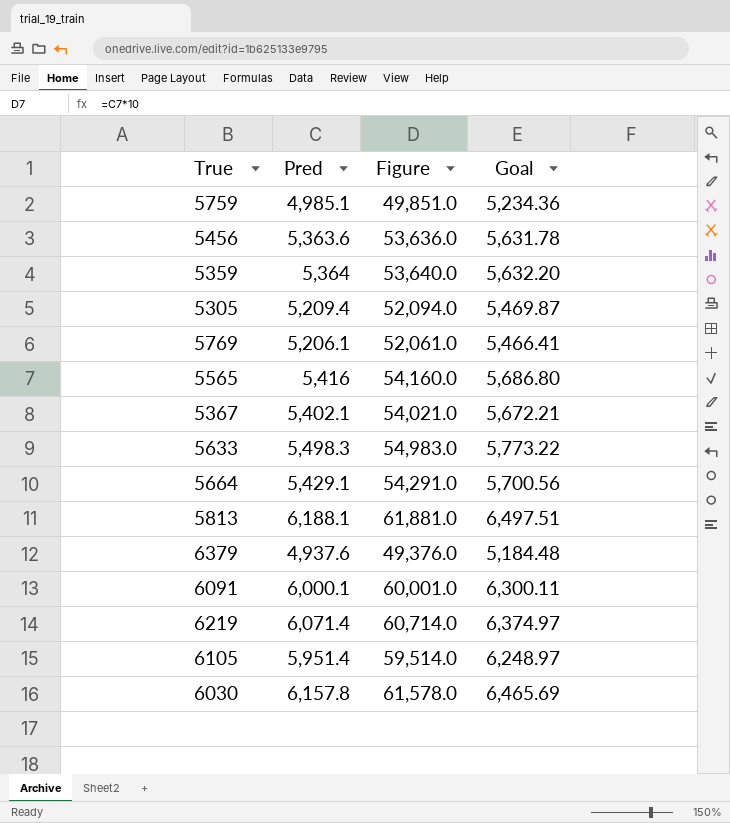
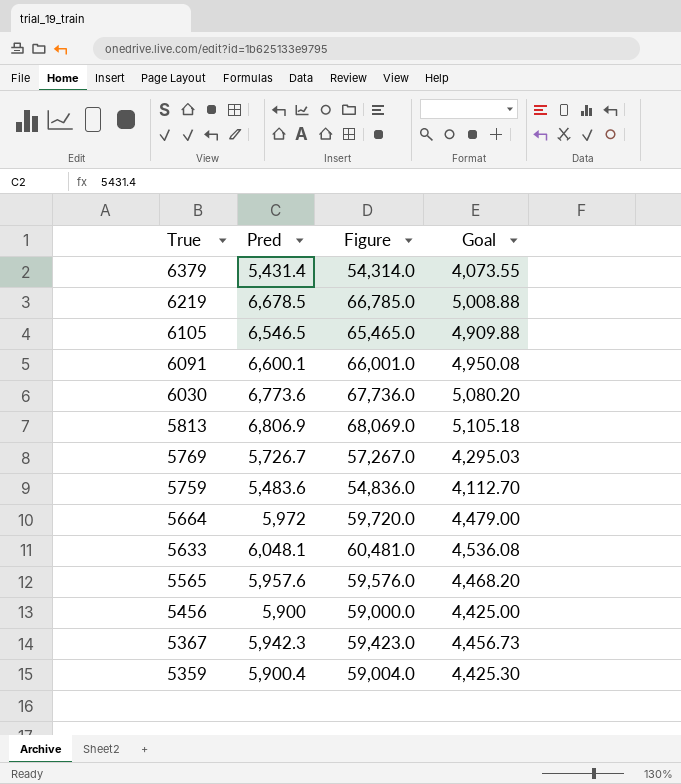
row order: none -> True descending
column Goal | formula: [Pred] * 1.05 -> [Pred] * 0.75
row 5305: 5,209.4 | 52,094.0 | 5,469.87 -> none
6379 | Pred: 4,937.6 -> 5,431.4
6379 | Figure: 49,376.0 -> 54,314.0
6219 | Pred: 6,071.4 -> 6,678.5
6219 | Figure: 60,714.0 -> 66,785.0
6105 | Pred: 5,951.4 -> 6,546.5
6105 | Figure: 59,514.0 -> 65,465.0
6091 | Pred: 6,000.1 -> 6,600.1
6091 | Figure: 60,001.0 -> 66,001.0
6030 | Pred: 6,157.8 -> 6,773.6
6030 | Figure: 61,578.0 -> 67,736.0
5813 | Pred: 6,188.1 -> 6,806.9
5813 | Figure: 61,881.0 -> 68,069.0
5769 | Pred: 5,206.1 -> 5,726.7
5769 | Figure: 52,061.0 -> 57,267.0
5759 | Pred: 4,985.1 -> 5,483.6
5759 | Figure: 49,851.0 -> 54,836.0
5664 | Pred: 5,429.1 -> 5,972
5664 | Figure: 54,291.0 -> 59,720.0
5633 | Pred: 5,498.3 -> 6,048.1
5633 | Figure: 54,983.0 -> 60,481.0
5565 | Pred: 5,416 -> 5,957.6
5565 | Figure: 54,160.0 -> 59,576.0
5456 | Pred: 5,363.6 -> 5,900
5456 | Figure: 53,636.0 -> 59,000.0
5367 | Pred: 5,402.1 -> 5,942.3
5367 | Figure: 54,021.0 -> 59,423.0
5359 | Pred: 5,364 -> 5,900.4
5359 | Figure: 53,640.0 -> 59,004.0

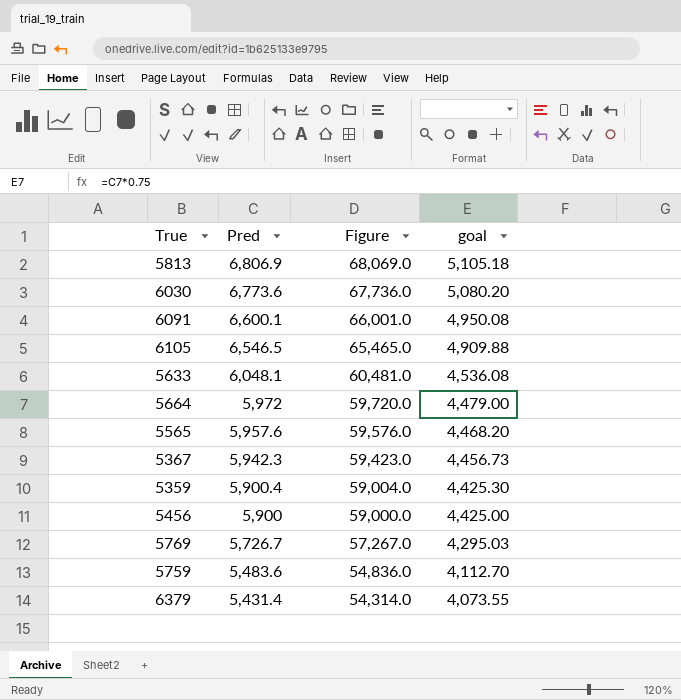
row order: True descending -> Pred descending
column name: Goal -> goal
row 6219: 6,678.5 | 66,785.0 | 5,008.88 -> none

